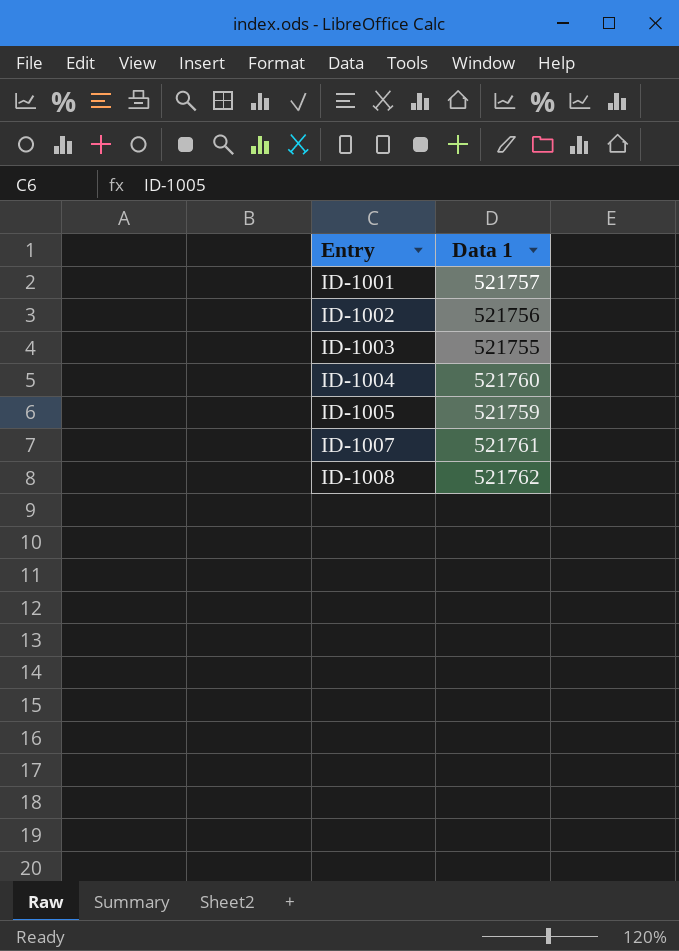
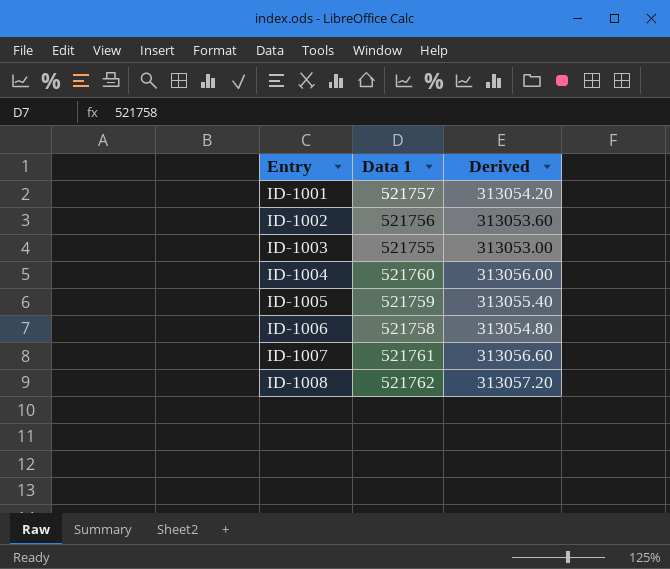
column Derived | formula: none -> [Data 1] * 0.6
row ID-1006: none -> 521758 | 313054.80

